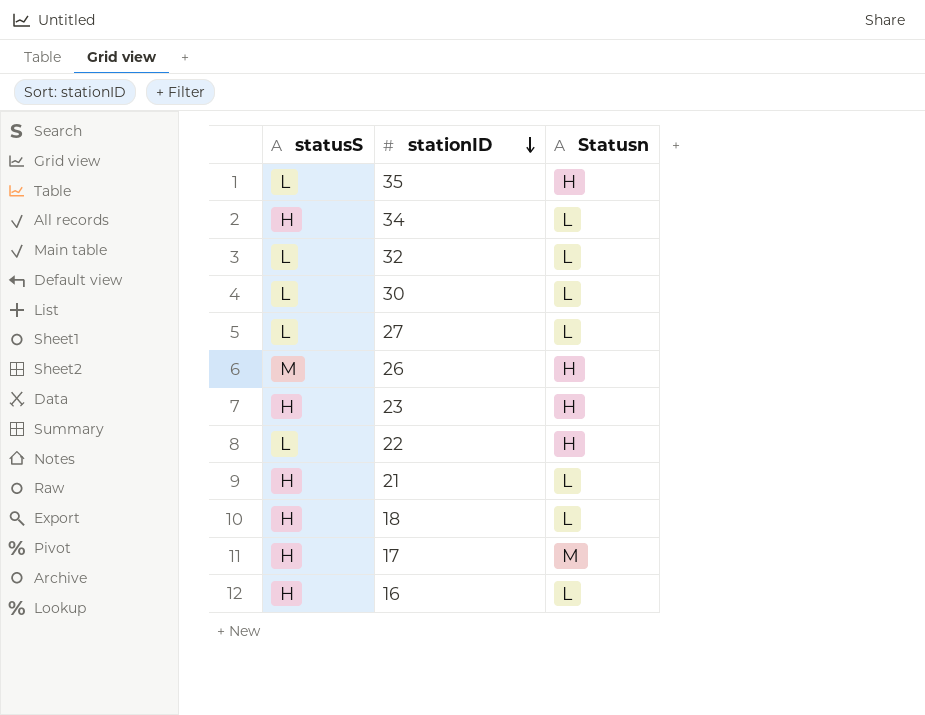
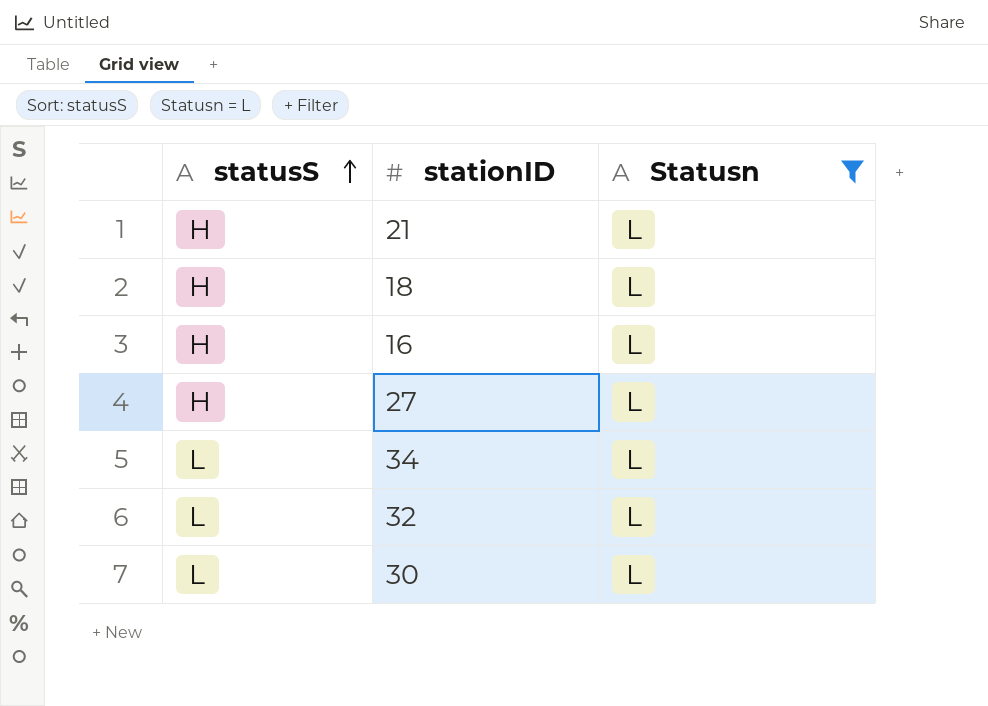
filter: none -> Statusn = L
row order: stationID descending -> statusS ascending
27 | statusS: L -> H
34 | statusS: H -> L

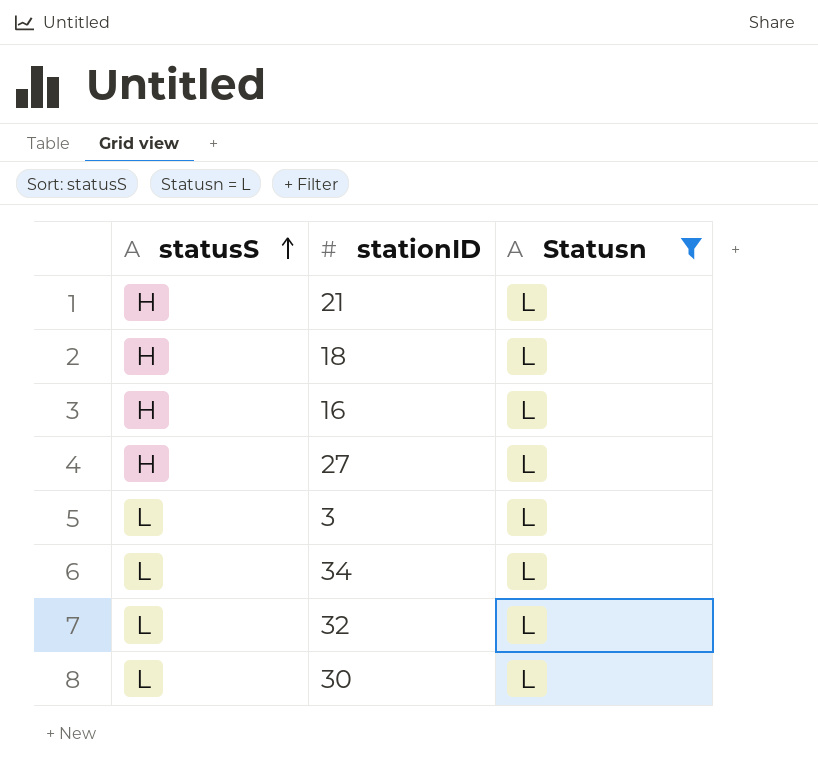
row 3: none -> L | L

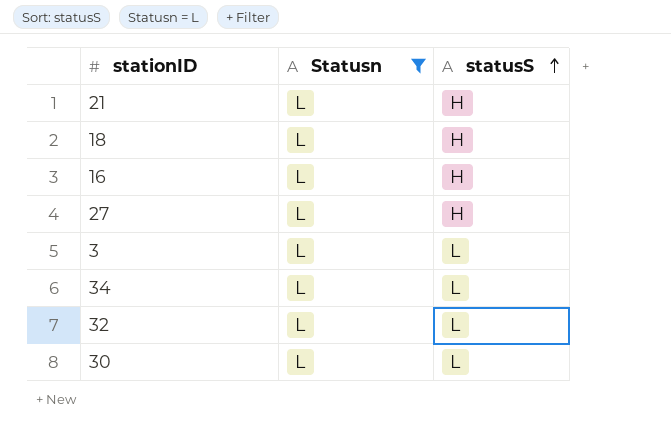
column statusS | position: 1 -> 3

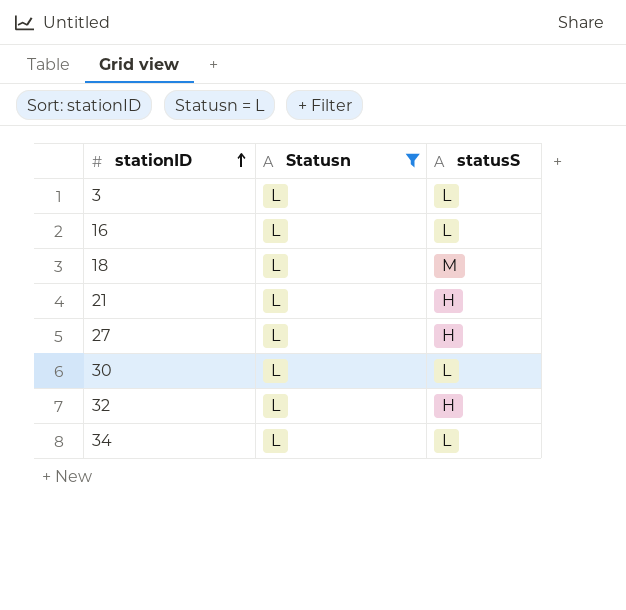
row order: statusS ascending -> stationID ascending
16 | statusS: H -> L
18 | statusS: H -> M
32 | statusS: L -> H

